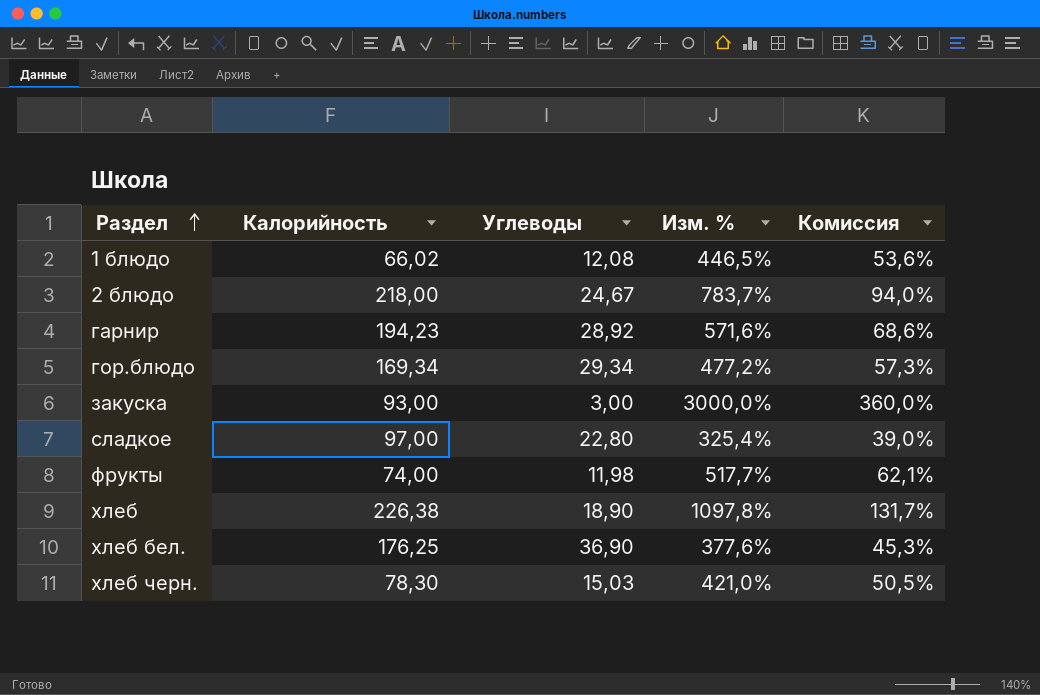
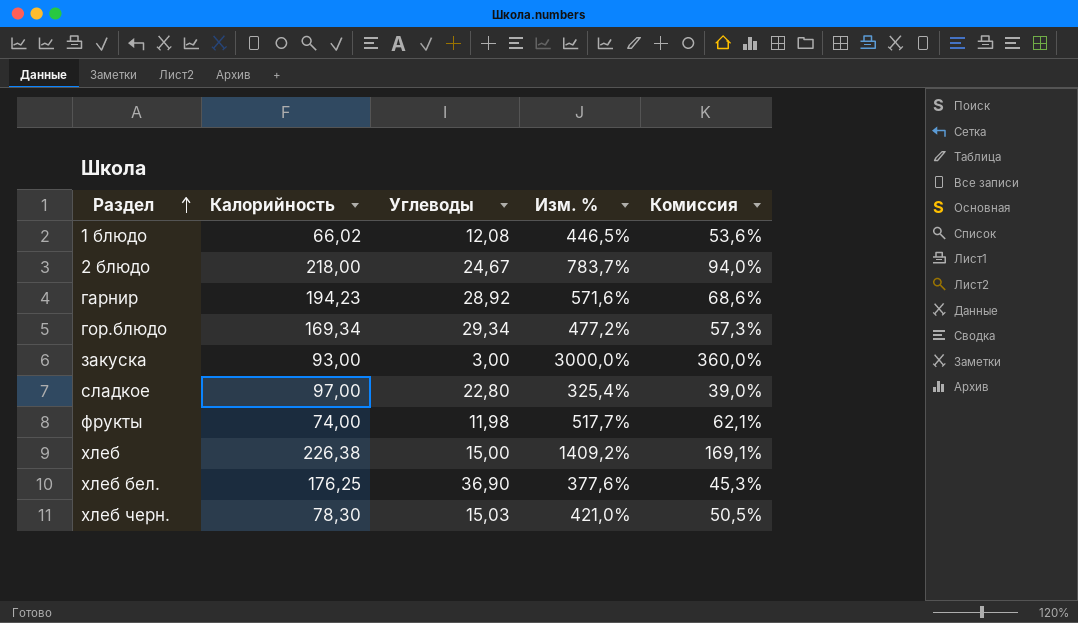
хлеб | Углеводы: 18,90 -> 15,00
хлеб | Изм. %: 1097,8% -> 1409,2%
хлеб | Комиссия: 131,7% -> 169,1%

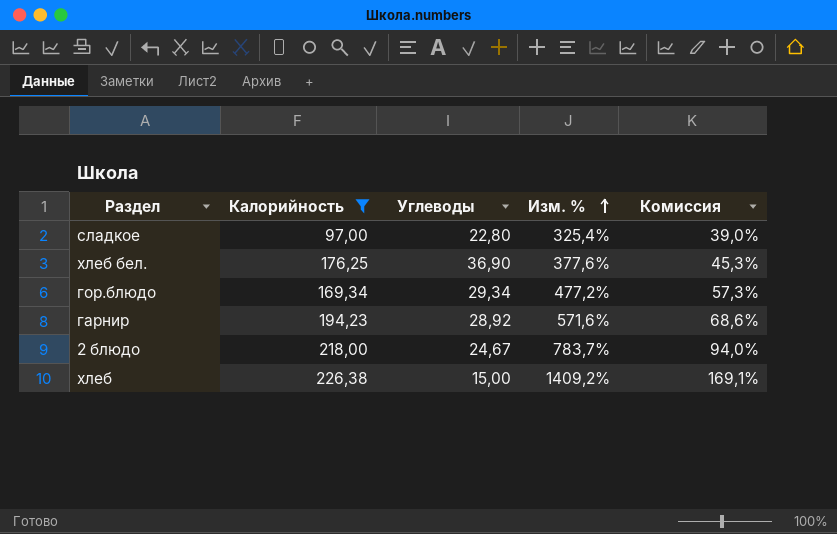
filter: none -> Калорийность >= 97,00
row order: Раздел ascending -> Изм. % ascending

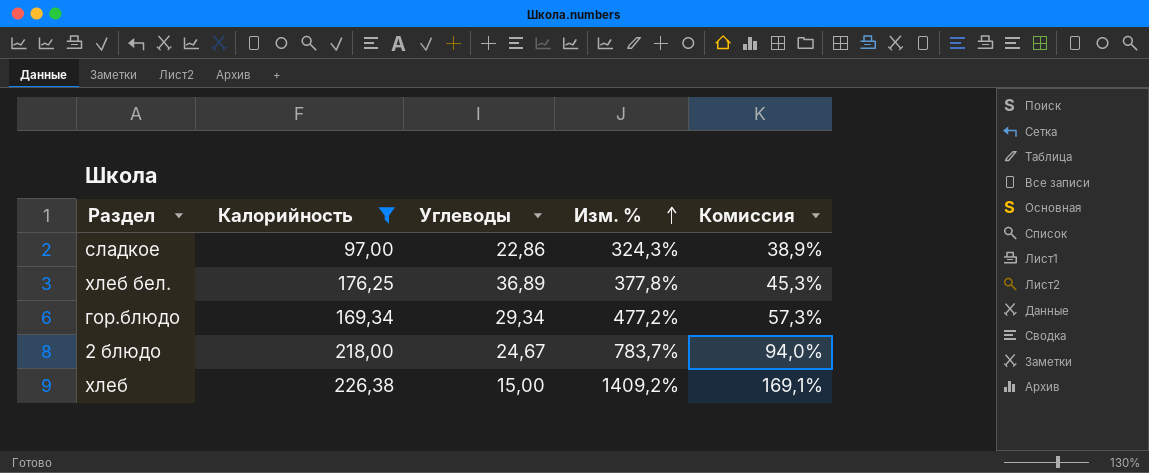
row гарнир: 194,23 | 28,92 | 571,6% | 68,6% -> none
сладкое | Углеводы: 22,80 -> 22,86
сладкое | Изм. %: 325,4% -> 324,3%
сладкое | Комиссия: 39,0% -> 38,9%
хлеб бел. | Углеводы: 36,90 -> 36,89
хлеб бел. | Изм. %: 377,6% -> 377,8%

